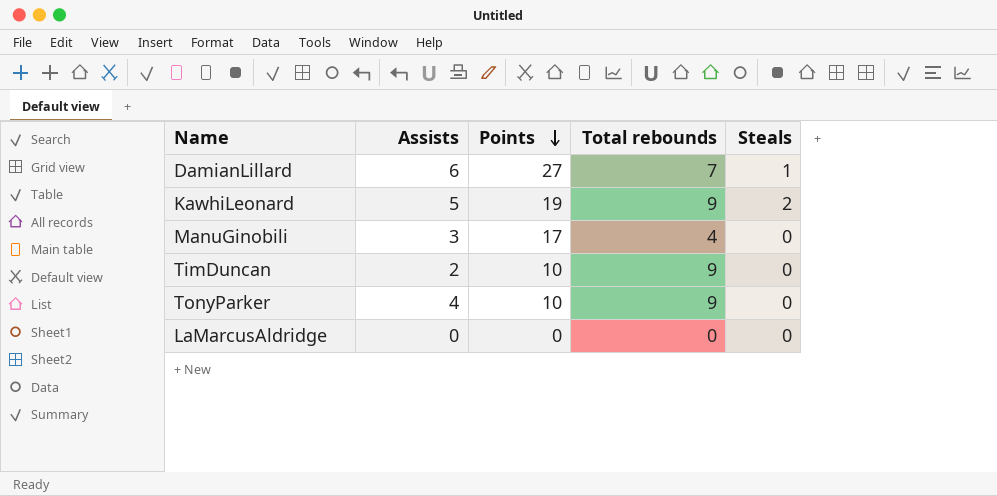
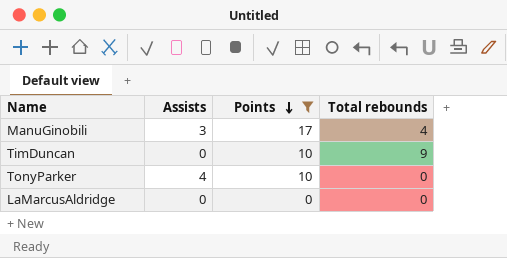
filter: none -> Points <= 17
column Steals | position: 5 -> none
TimDuncan | Assists: 2 -> 0
TonyParker | Total rebounds: 9 -> 0

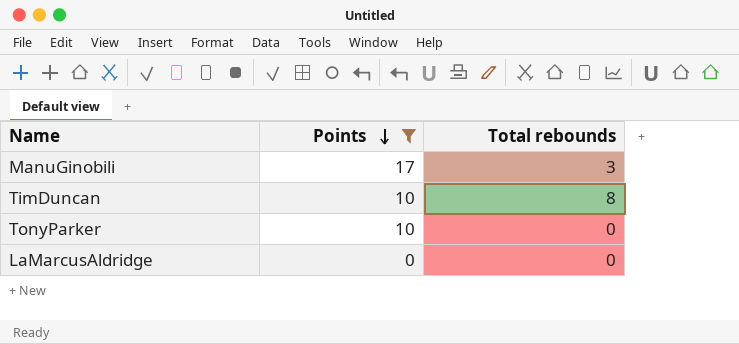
column Assists | position: 2 -> none
ManuGinobili | Total rebounds: 4 -> 3
TimDuncan | Total rebounds: 9 -> 8

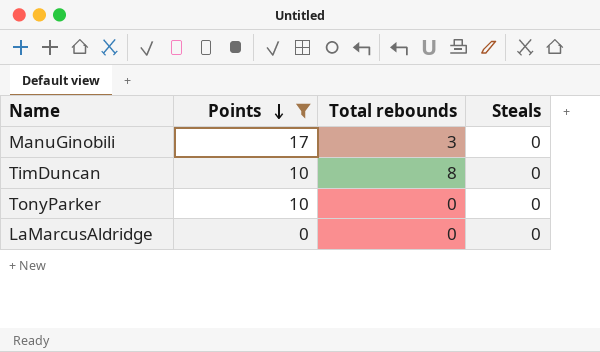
column Steals | position: none -> 4

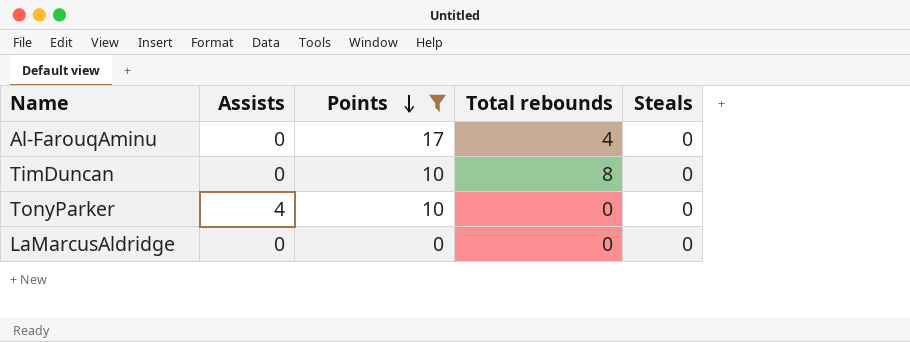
column Assists | position: none -> 2
row ManuGinobili: 17 | 3 | 0 -> none
row Al-FarouqAminu: none -> 0 | 17 | 4 | 0

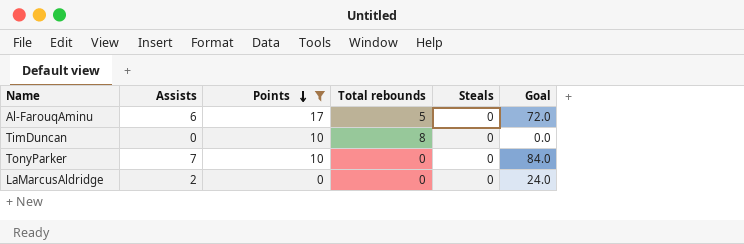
column Goal | formula: none -> [Assists] * 12
Al-FarouqAminu | Assists: 0 -> 6
Al-FarouqAminu | Total rebounds: 4 -> 5
TonyParker | Assists: 4 -> 7
LaMarcusAldridge | Assists: 0 -> 2

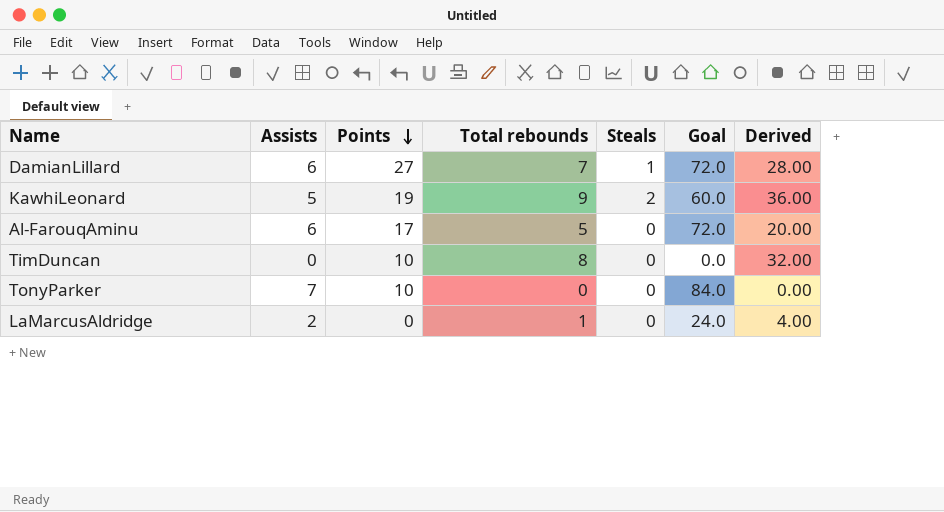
filter: Points <= 17 -> none
column Derived | formula: none -> [Total rebounds] * 4
LaMarcusAldridge | Total rebounds: 0 -> 1

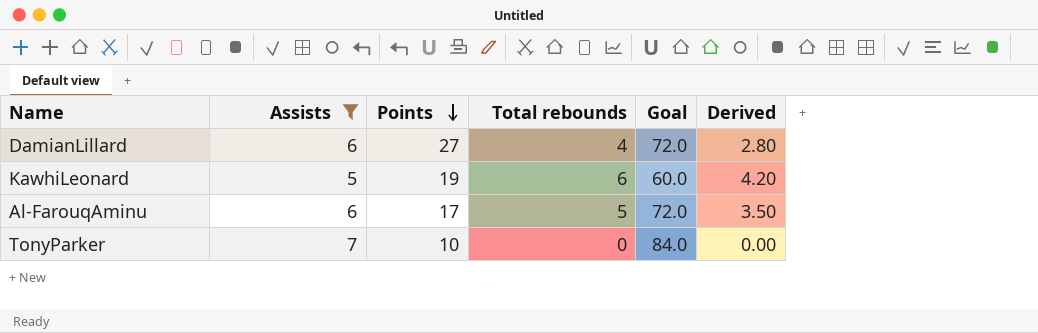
filter: none -> Assists >= 5
column Steals | position: 5 -> none
column Derived | formula: [Total rebounds] * 4 -> [Total rebounds] * 0.7
DamianLillard | Total rebounds: 7 -> 4
KawhiLeonard | Total rebounds: 9 -> 6

